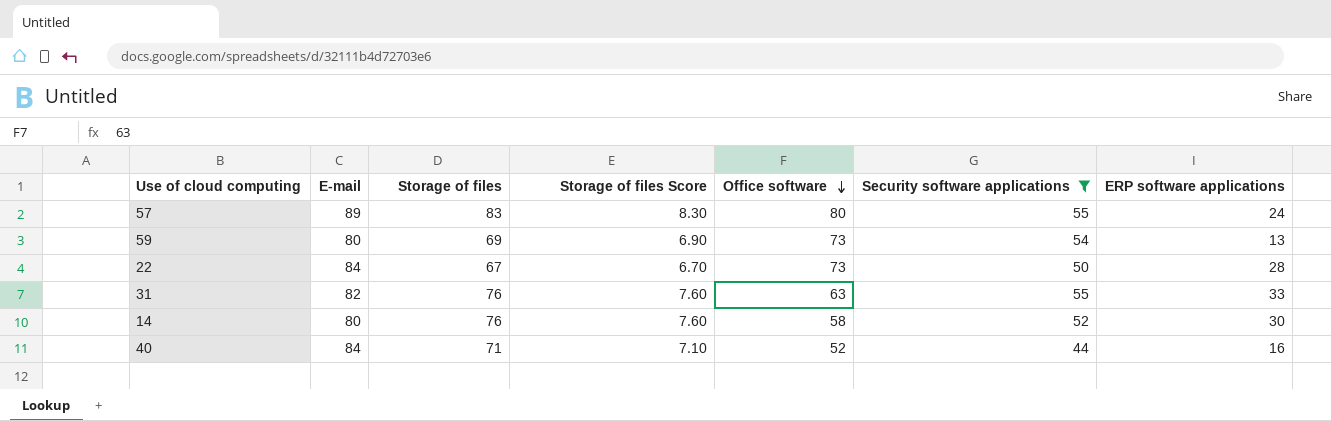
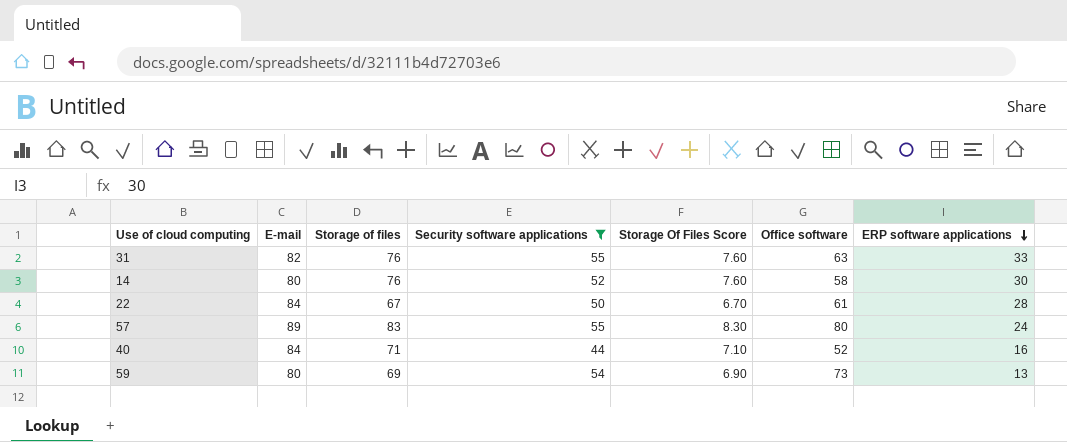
row order: Office software descending -> ERP software applications descending
column Security software applications | position: 6 -> 4
column name: Storage of files Score -> Storage Of Files Score
22 | Office software: 73 -> 61

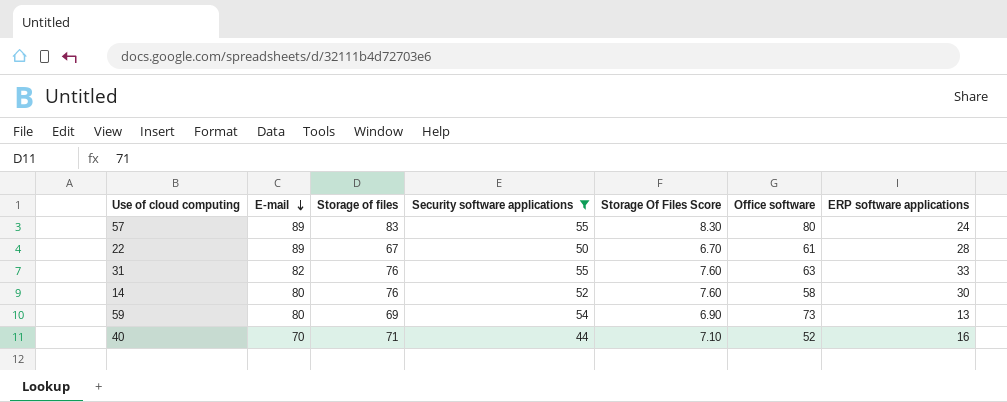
row order: ERP software applications descending -> E-mail descending
22 | E-mail: 84 -> 89
40 | E-mail: 84 -> 70

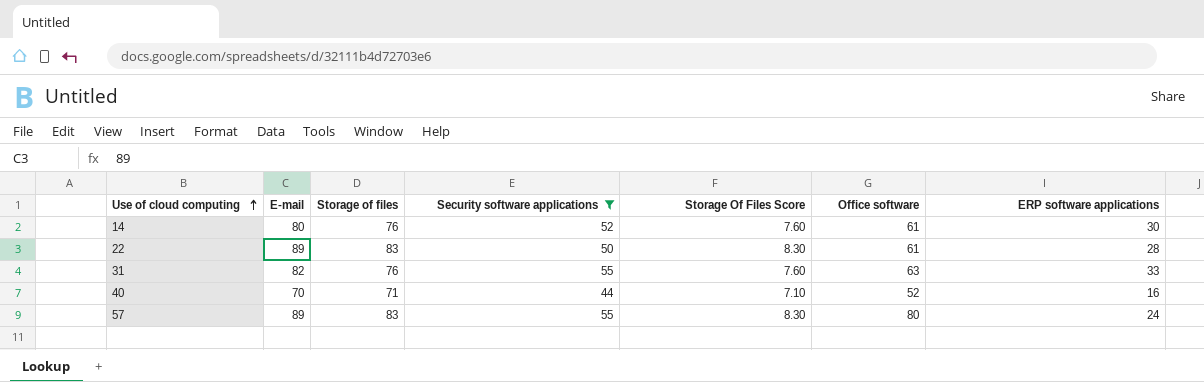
row order: E-mail descending -> Use of cloud computing ascending
row 59: 80 | 69 | 54 | 6.90 | 73 | 13 -> none
14 | Office software: 58 -> 61
22 | Storage of files: 67 -> 83
22 | Storage Of Files Score: 6.70 -> 8.30

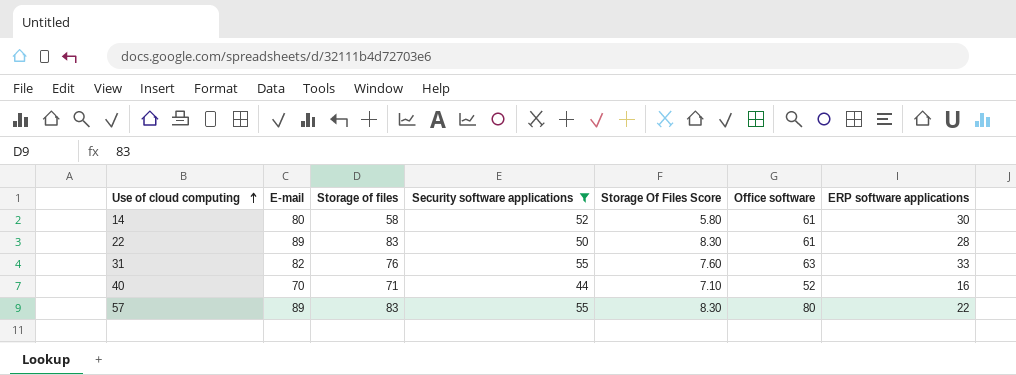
14 | Storage of files: 76 -> 58
14 | Storage Of Files Score: 7.60 -> 5.80
57 | ERP software applications: 24 -> 22

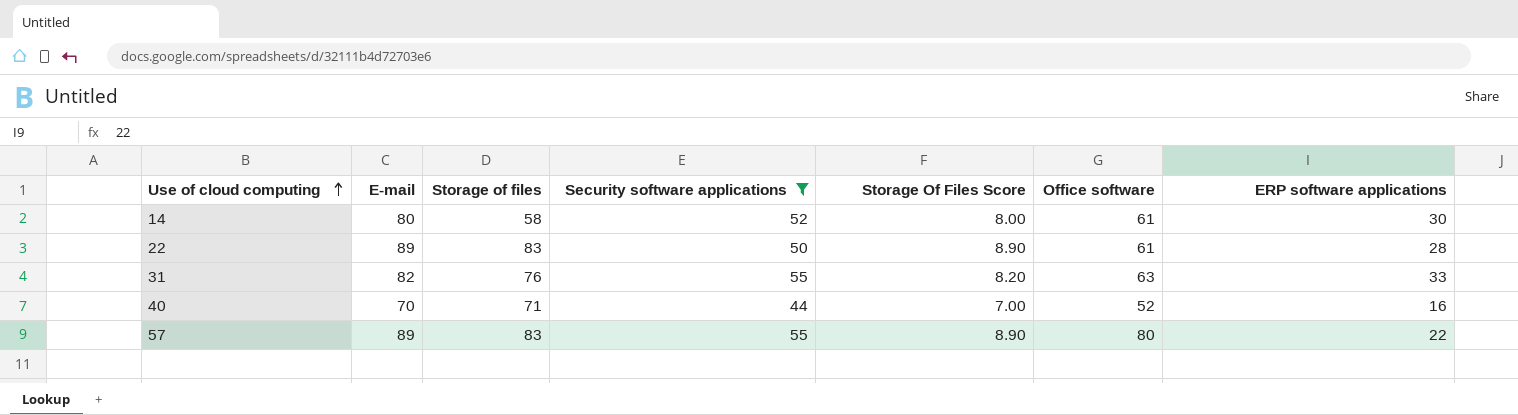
column Storage Of Files Score | formula: [Storage of files] * 0.1 -> [E-mail] * 0.1

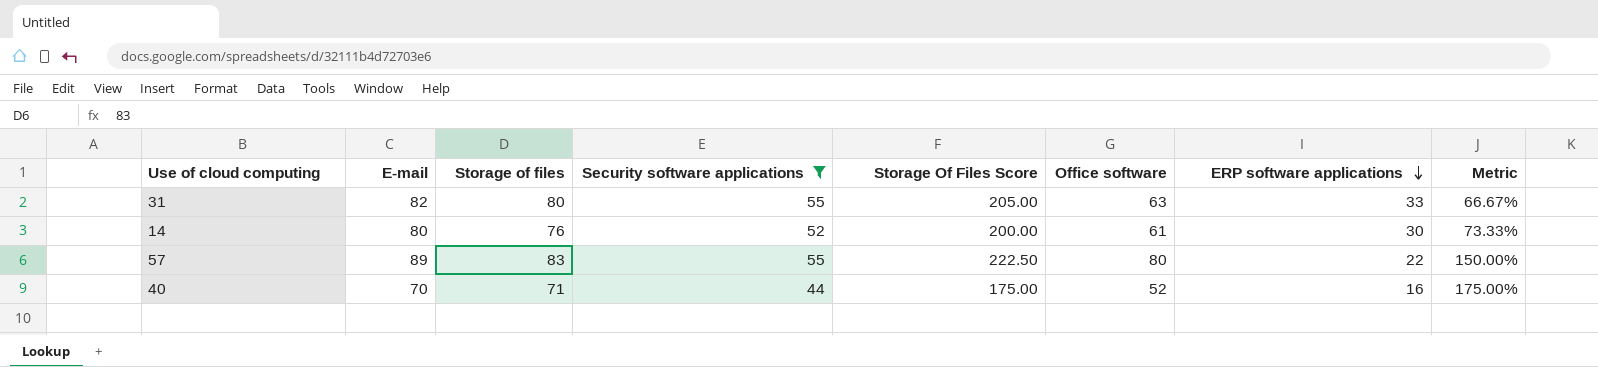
row order: Use of cloud computing ascending -> ERP software applications descending
column Storage Of Files Score | formula: [E-mail] * 0.1 -> [E-mail] * 2.5
column Metric | formula: none -> ([Security software applications] - [ERP software applications]) / [ERP software applications]
row 22: 89 | 83 | 50 | 8.90 | 61 | 28 -> none
31 | Storage of files: 76 -> 80
14 | Storage of files: 58 -> 76

